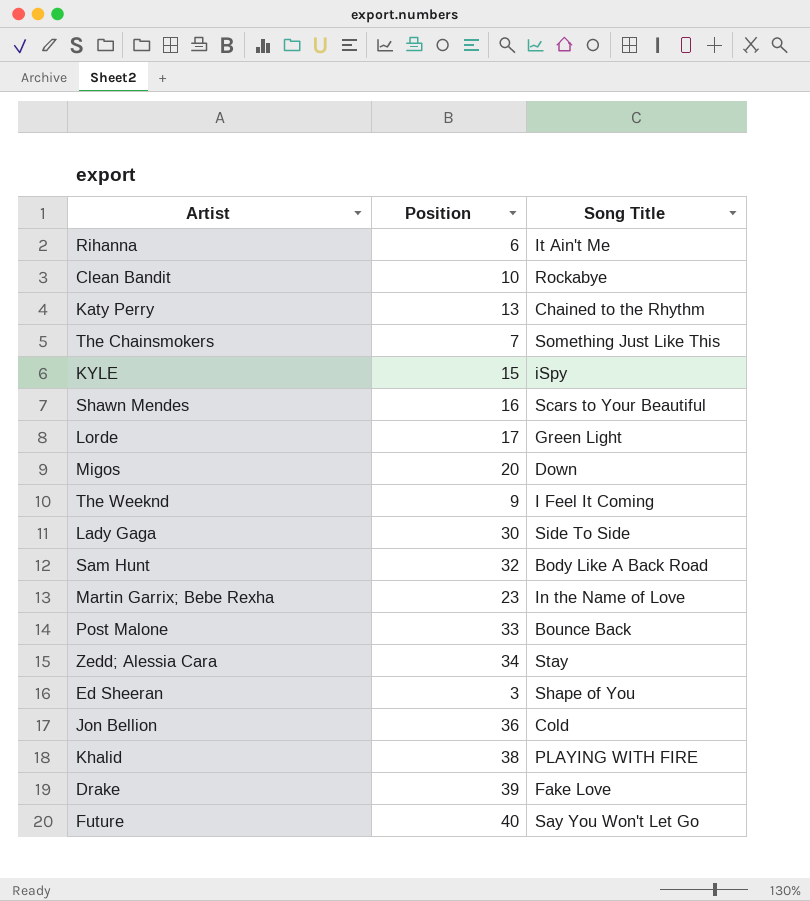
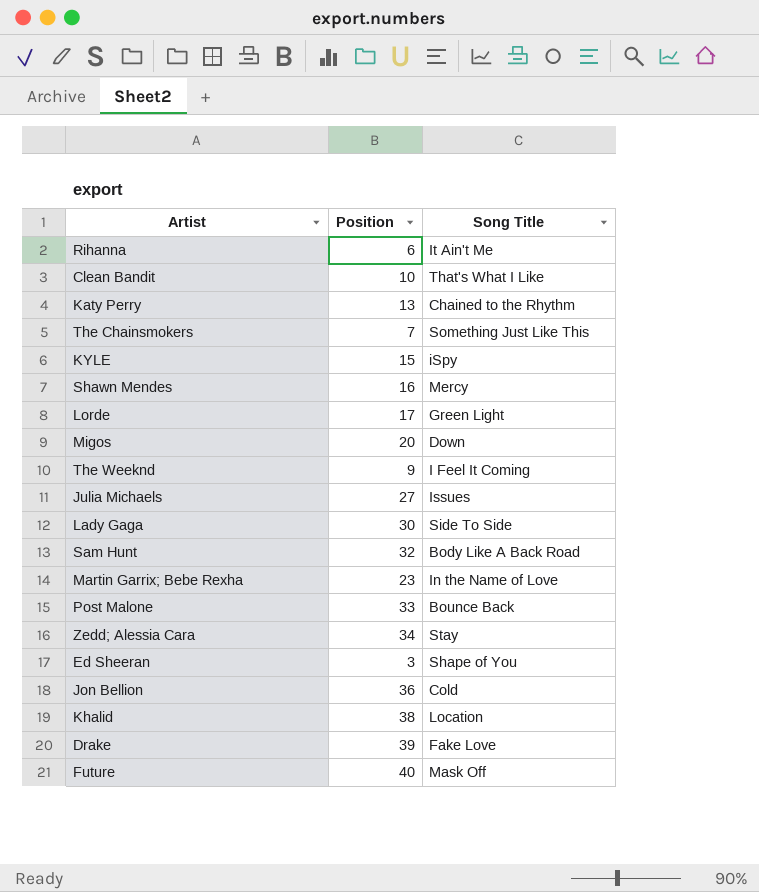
Clean Bandit | Song Title: Rockabye -> That's What I Like
Shawn Mendes | Song Title: Scars to Your Beautiful -> Mercy
row Julia Michaels: none -> 27 | Issues
Khalid | Song Title: PLAYING WITH FIRE -> Location
Future | Song Title: Say You Won't Let Go -> Mask Off

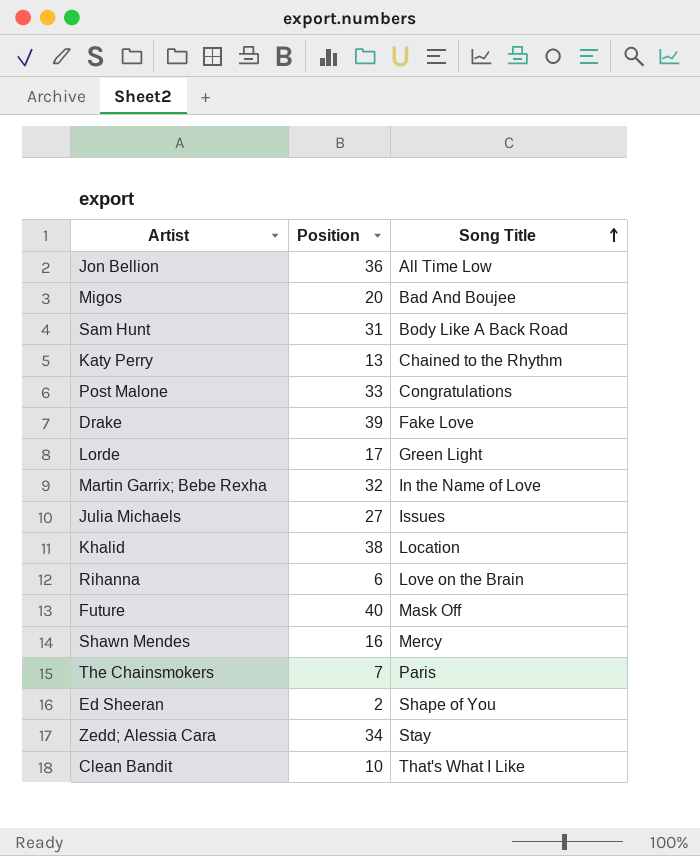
row order: none -> Song Title ascending
row KYLE: 15 | iSpy -> none
row The Weeknd: 9 | I Feel It Coming -> none
row Lady Gaga: 30 | Side To Side -> none
Jon Bellion | Song Title: Cold -> All Time Low
Migos | Song Title: Down -> Bad And Boujee
Sam Hunt | Position: 32 -> 31
Post Malone | Song Title: Bounce Back -> Congratulations
Martin Garrix; Bebe Rexha | Position: 23 -> 32
Rihanna | Song Title: It Ain't Me -> Love on the Brain
The Chainsmokers | Song Title: Something Just Like This -> Paris
Ed Sheeran | Position: 3 -> 2

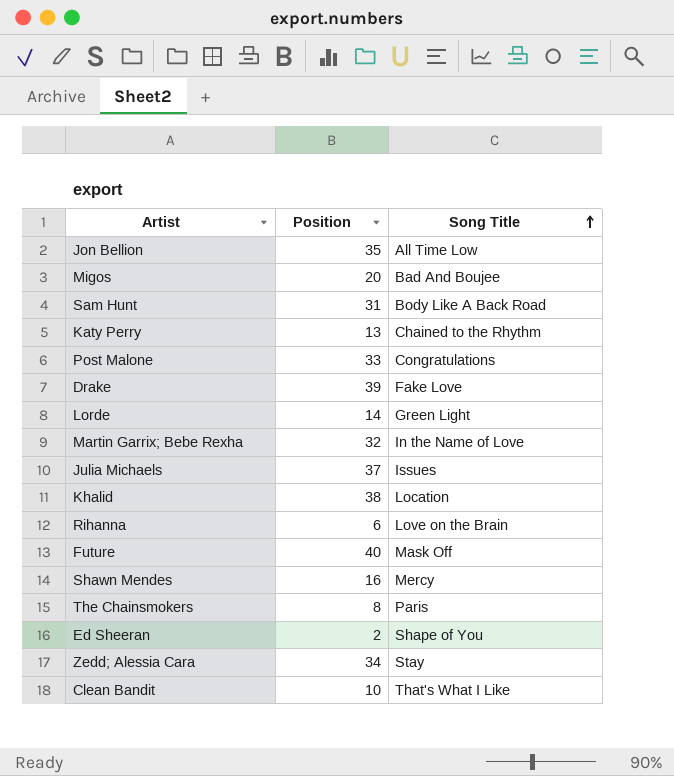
Jon Bellion | Position: 36 -> 35
Lorde | Position: 17 -> 14
Julia Michaels | Position: 27 -> 37
The Chainsmokers | Position: 7 -> 8

